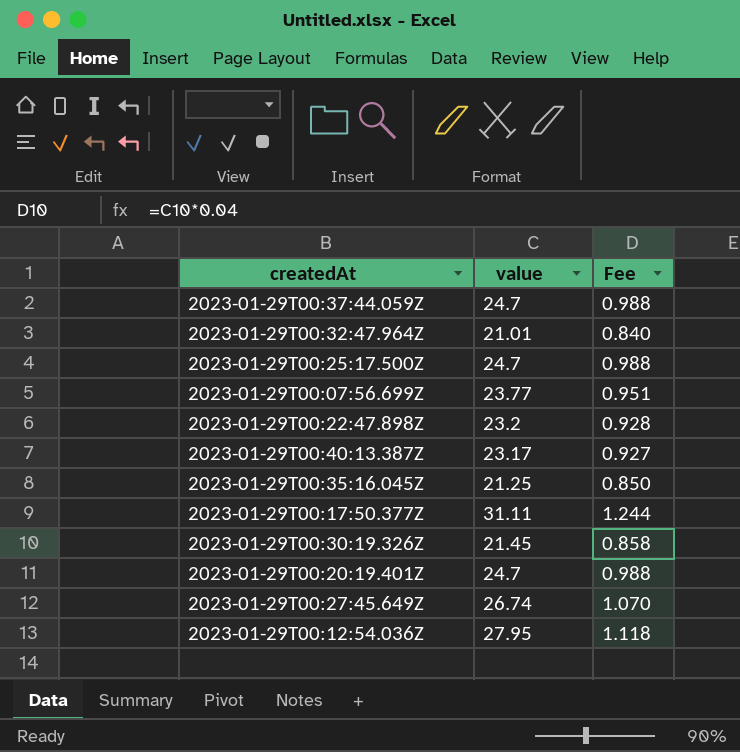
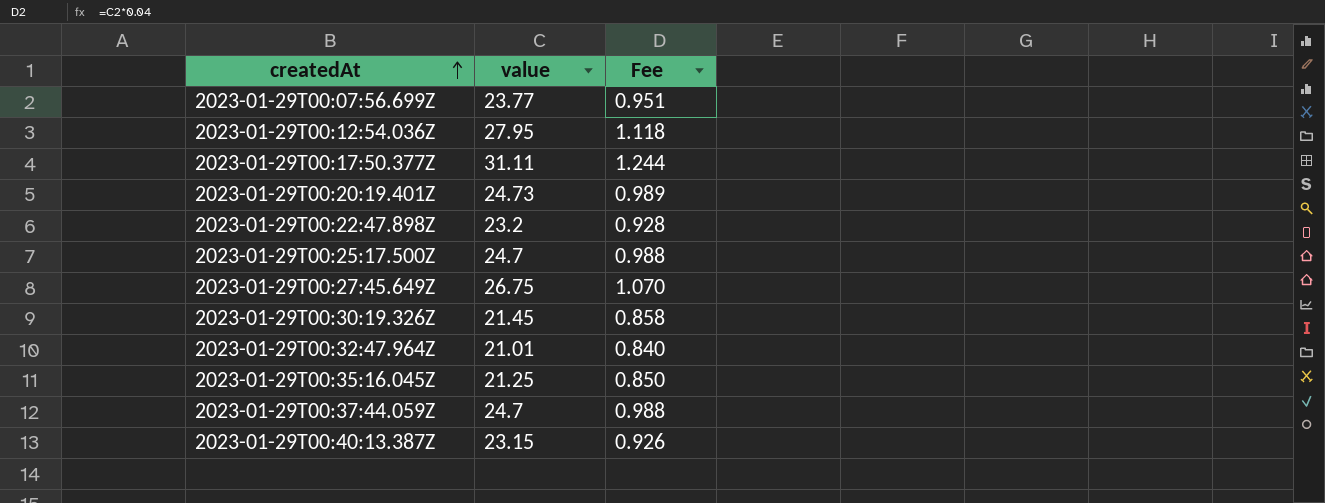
row order: none -> createdAt ascending
2023-01-29T00:20:19.401Z | value: 24.7 -> 24.73
2023-01-29T00:20:19.401Z | Fee: 0.988 -> 0.989
2023-01-29T00:27:45.649Z | value: 26.74 -> 26.75
2023-01-29T00:40:13.387Z | value: 23.17 -> 23.15
2023-01-29T00:40:13.387Z | Fee: 0.927 -> 0.926

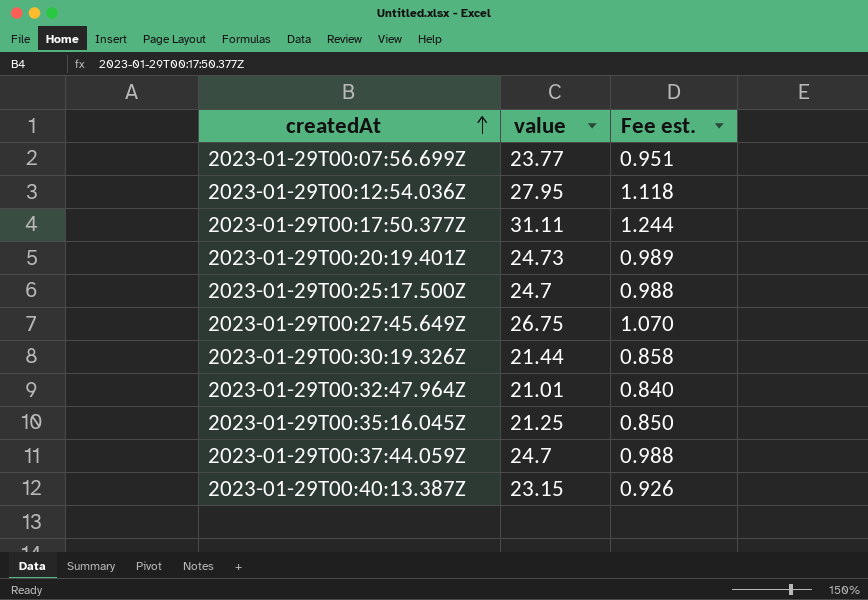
column name: Fee -> Fee est.
row 2023-01-29T00:22:47.898Z: 23.2 | 0.928 -> none
2023-01-29T00:30:19.326Z | value: 21.45 -> 21.44

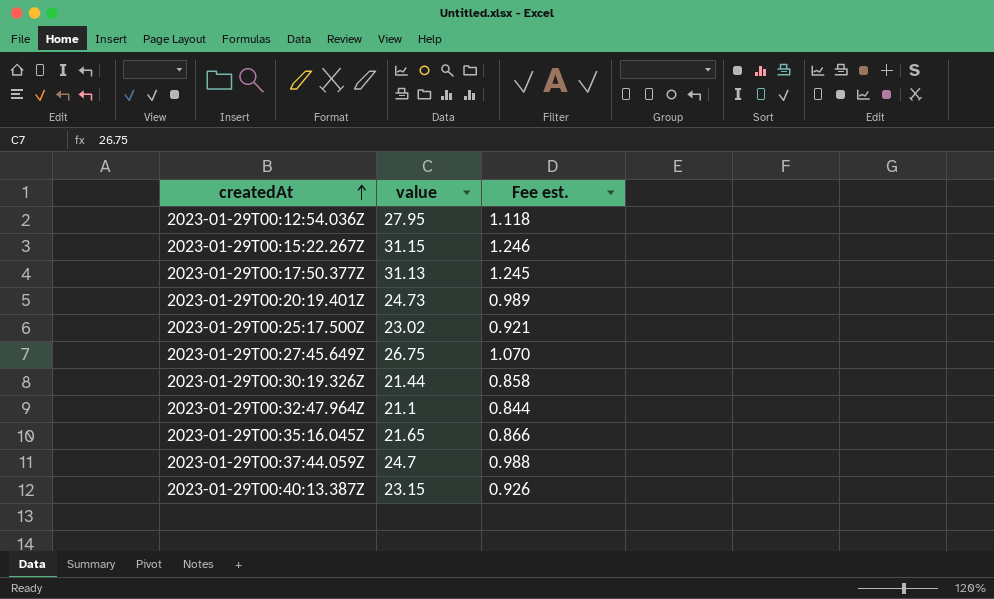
row 2023-01-29T00:07:56.699Z: 23.77 | 0.951 -> none
row 2023-01-29T00:15:22.267Z: none -> 31.15 | 1.246
2023-01-29T00:17:50.377Z | value: 31.11 -> 31.13
2023-01-29T00:17:50.377Z | Fee est.: 1.244 -> 1.245
2023-01-29T00:25:17.500Z | value: 24.7 -> 23.02
2023-01-29T00:25:17.500Z | Fee est.: 0.988 -> 0.921
2023-01-29T00:32:47.964Z | value: 21.01 -> 21.1
2023-01-29T00:32:47.964Z | Fee est.: 0.840 -> 0.844
2023-01-29T00:35:16.045Z | value: 21.25 -> 21.65
2023-01-29T00:35:16.045Z | Fee est.: 0.850 -> 0.866

